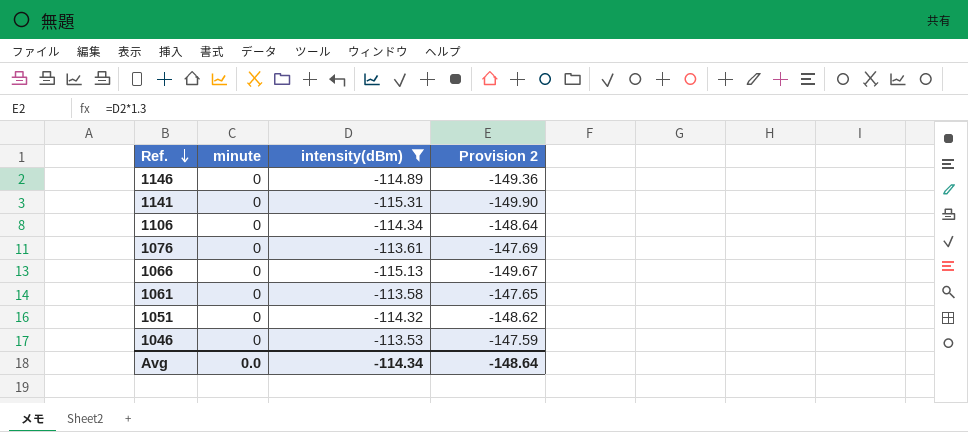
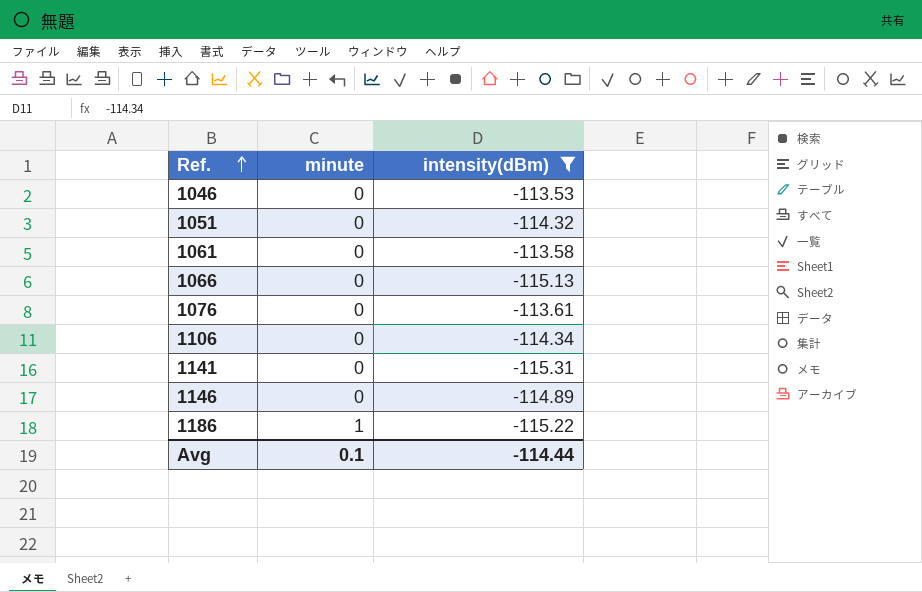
row order: Ref. descending -> Ref. ascending
column Provision 2 | formula: [intensity(dBm)] * 1.3 -> none
row 1186: none -> 1 | -115.22
Avg | minute: 0.0 -> 0.1
Avg | intensity(dBm): -114.34 -> -114.44

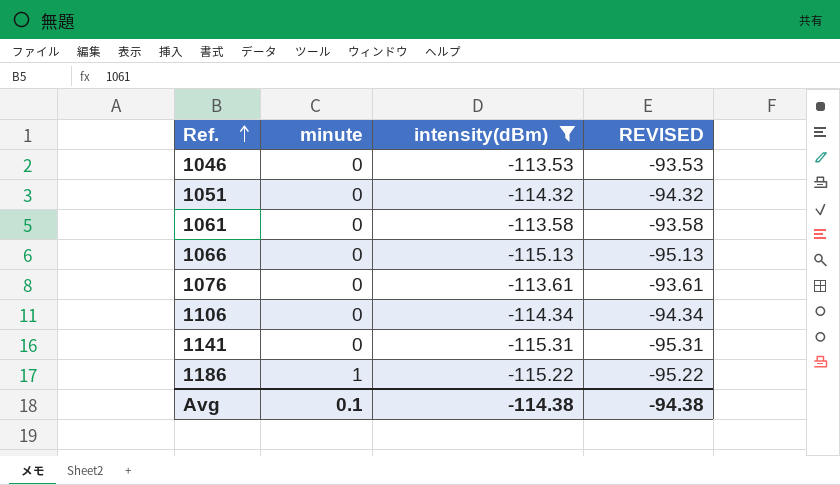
column REVISED | formula: none -> [intensity(dBm)] + 20
row 1146: 0 | -114.89 -> none
Avg | intensity(dBm): -114.44 -> -114.38

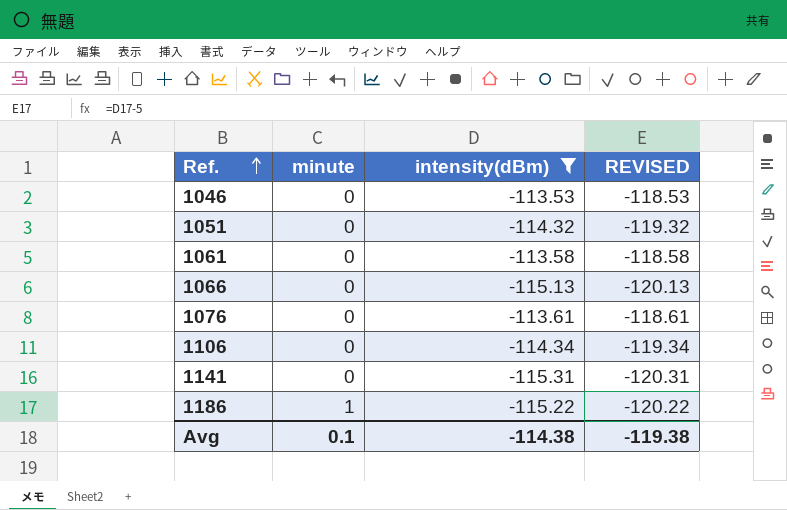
column REVISED | formula: [intensity(dBm)] + 20 -> [intensity(dBm)] - 5
Avg | REVISED: -94.38 -> -119.38

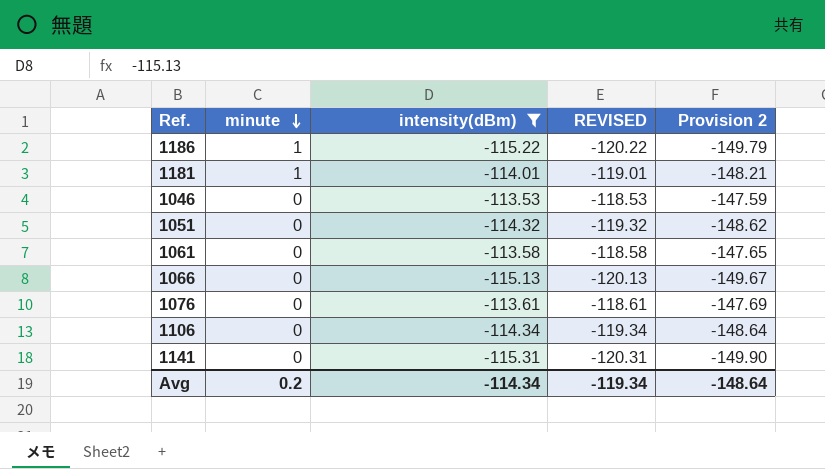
row order: Ref. ascending -> minute descending
column Provision 2 | formula: none -> [intensity(dBm)] * 1.3
row 1181: none -> 1 | -114.01 | -119.01 | -148.21
Avg | minute: 0.1 -> 0.2
Avg | intensity(dBm): -114.38 -> -114.34
Avg | REVISED: -119.38 -> -119.34

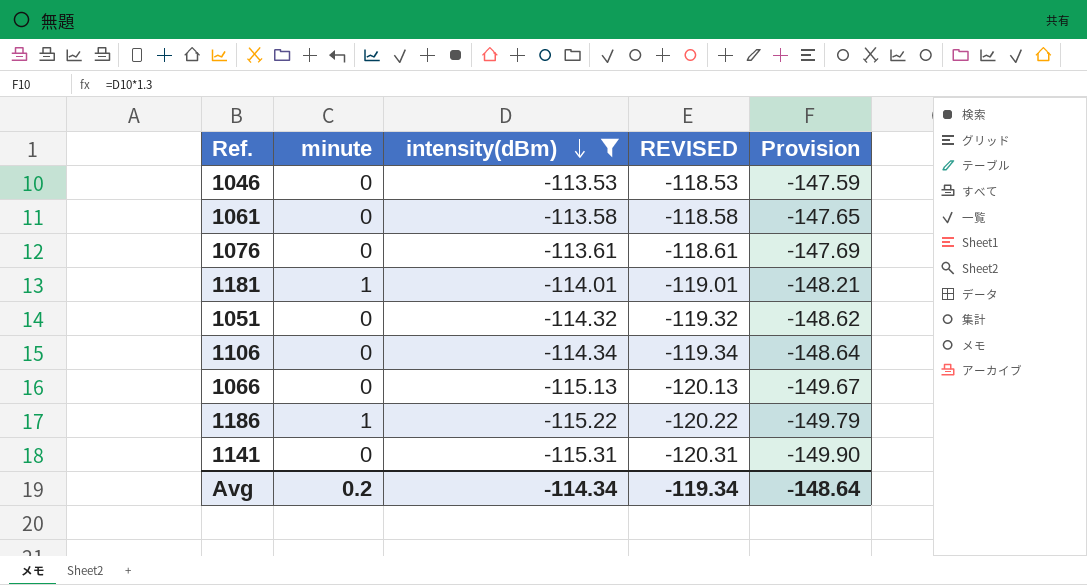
row order: minute descending -> intensity(dBm) descending
column name: Provision 2 -> Provision

